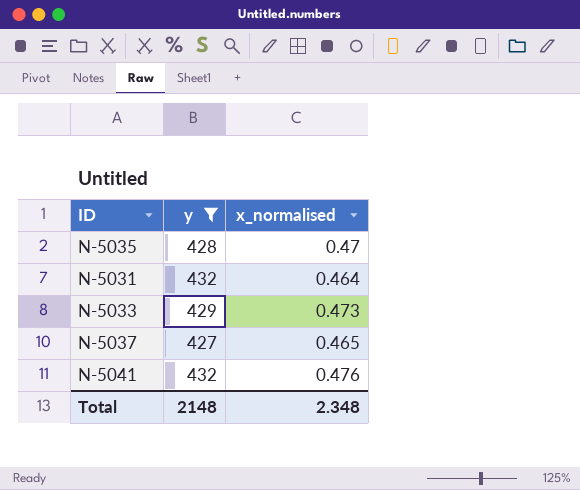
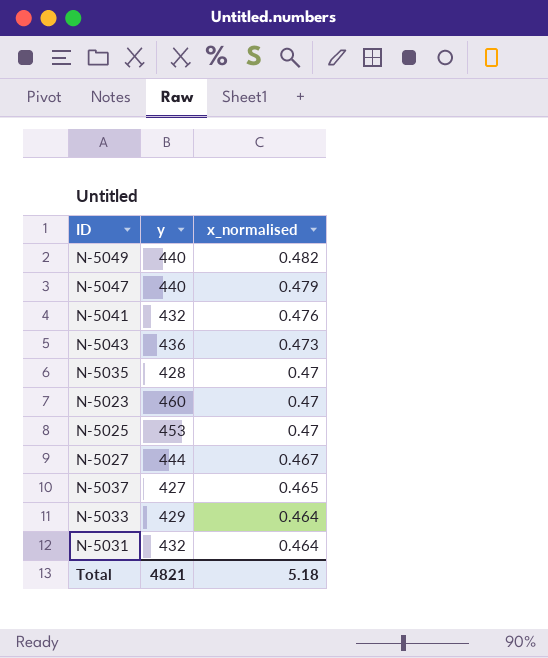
filter: y <= 432 -> none
row order: none -> x_normalised descending
N-5033 | x_normalised: 0.473 -> 0.464
Total | y: 2148 -> 4821
Total | x_normalised: 2.348 -> 5.18

